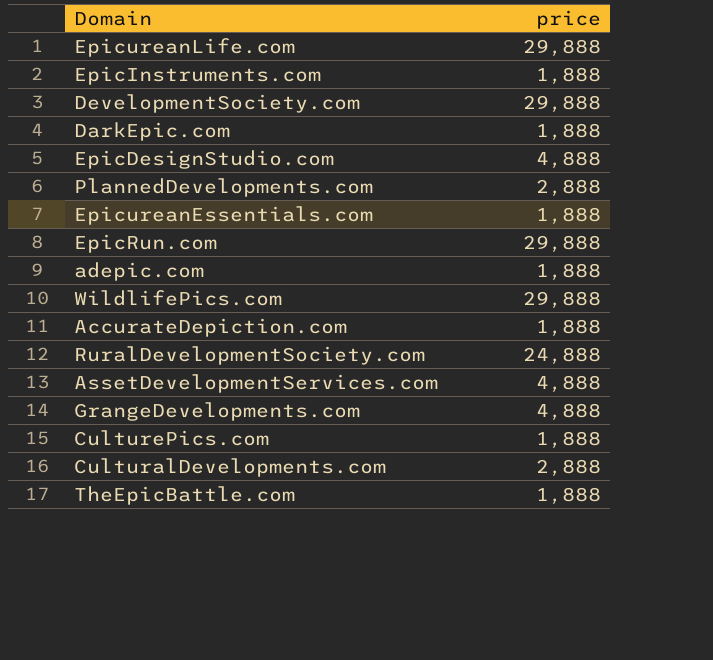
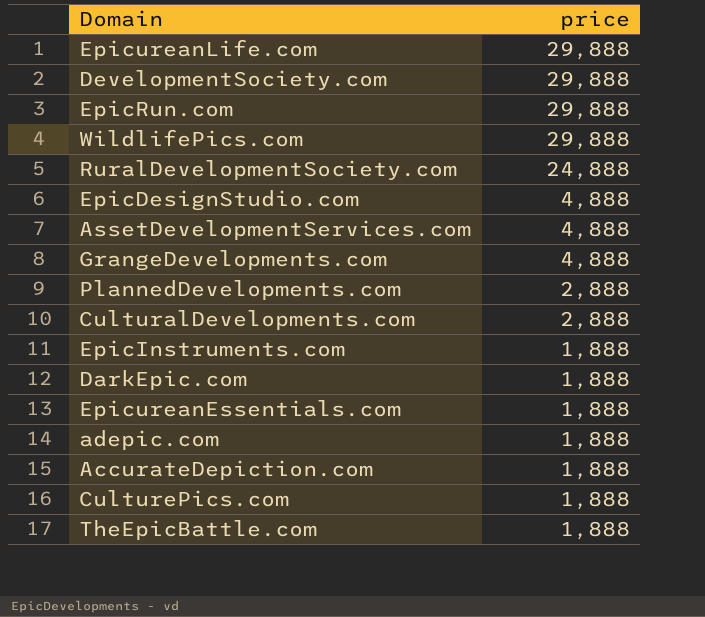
row order: none -> price descending

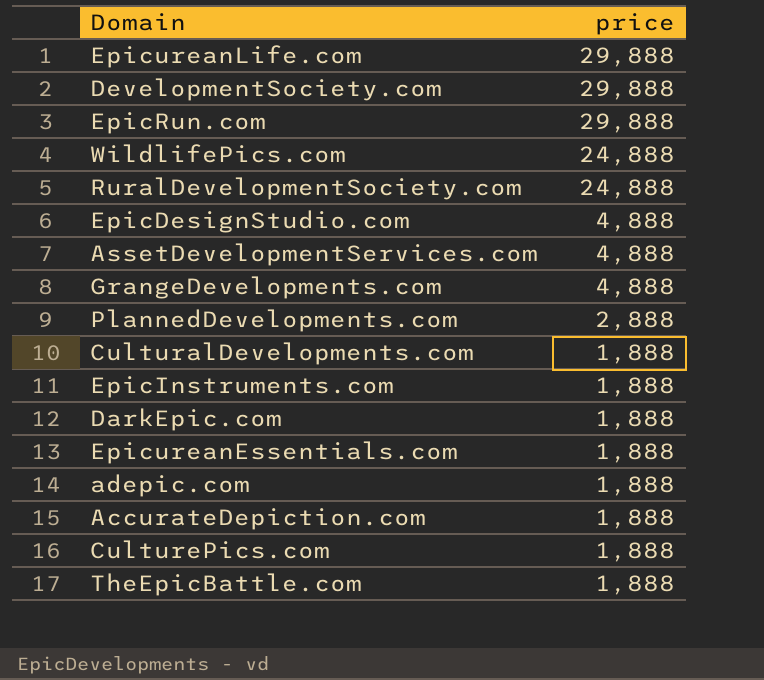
WildlifePics.com | price: 29,888 -> 24,888
CulturalDevelopments.com | price: 2,888 -> 1,888

